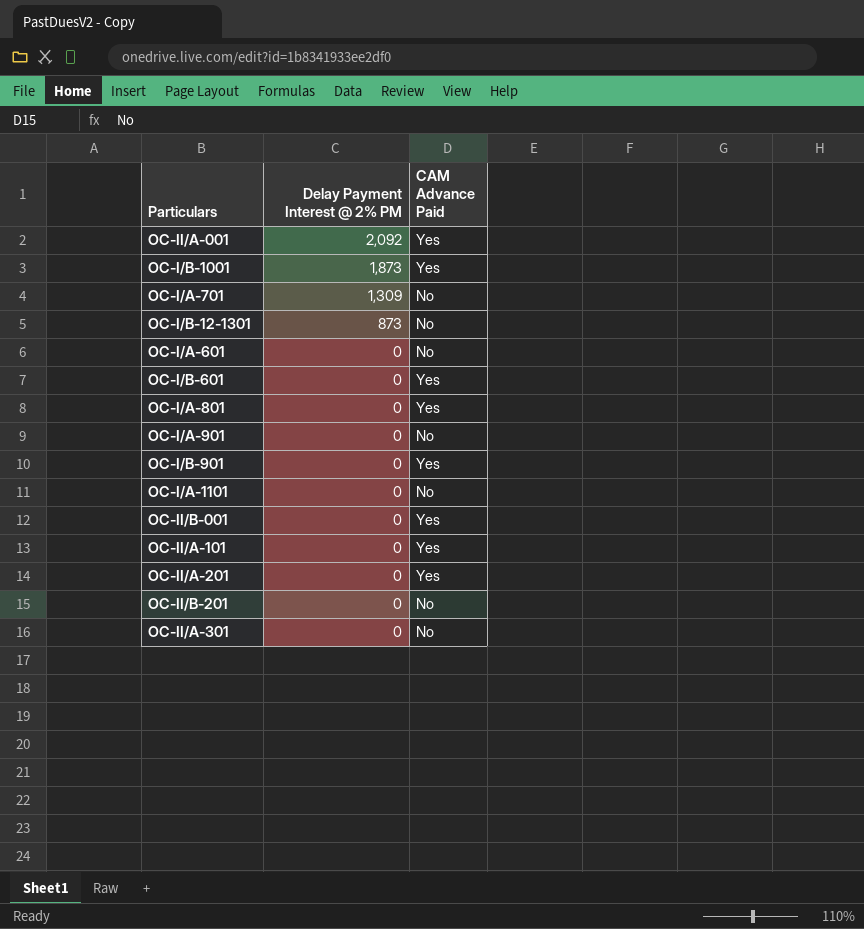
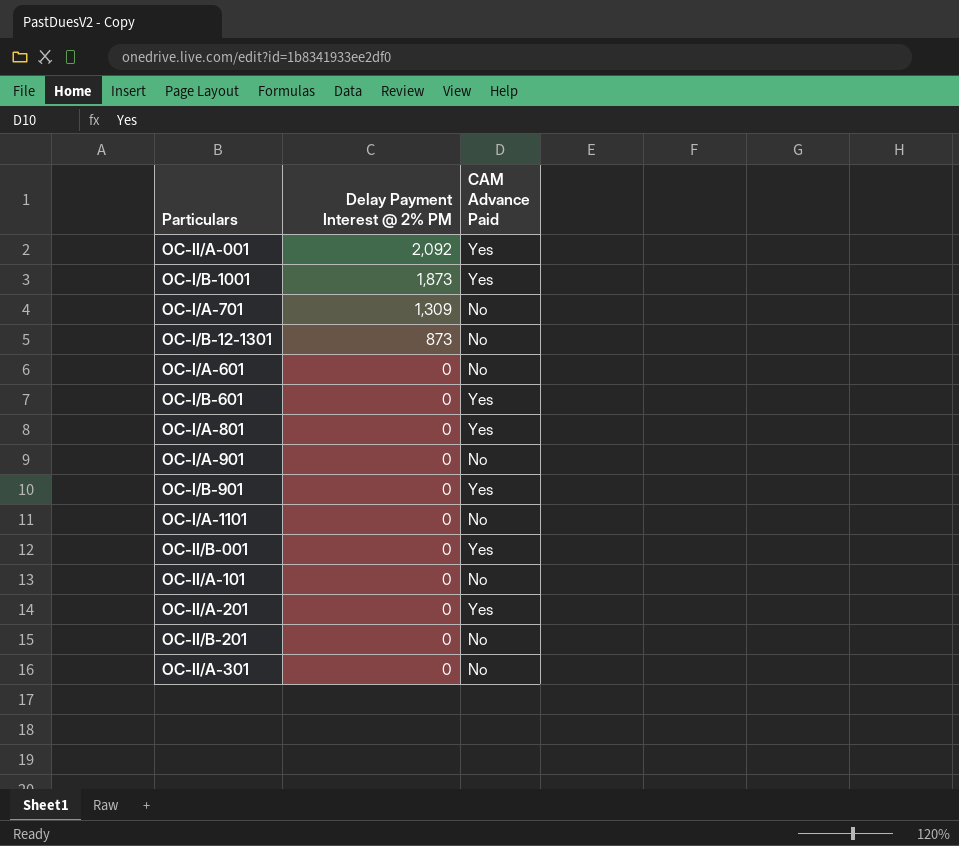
OC-II/A-101 | CAM Advance Paid: Yes -> No

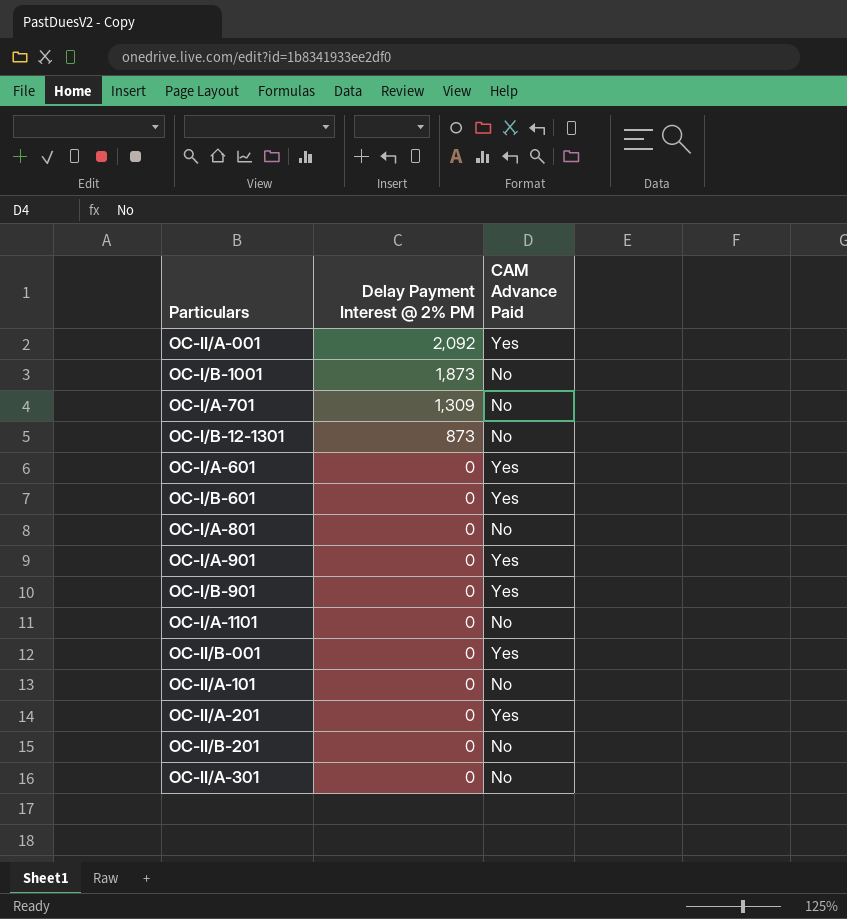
OC-I/B-1001 | CAM Advance Paid: Yes -> No
OC-I/A-601 | CAM Advance Paid: No -> Yes
OC-I/A-801 | CAM Advance Paid: Yes -> No
OC-I/A-901 | CAM Advance Paid: No -> Yes

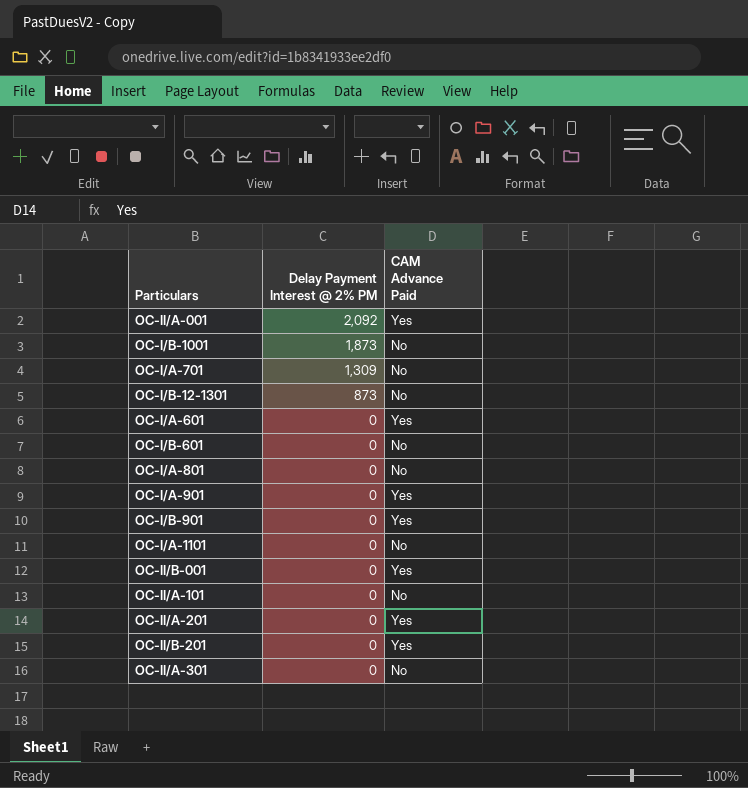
OC-I/B-601 | CAM Advance Paid: Yes -> No
OC-II/B-201 | CAM Advance Paid: No -> Yes

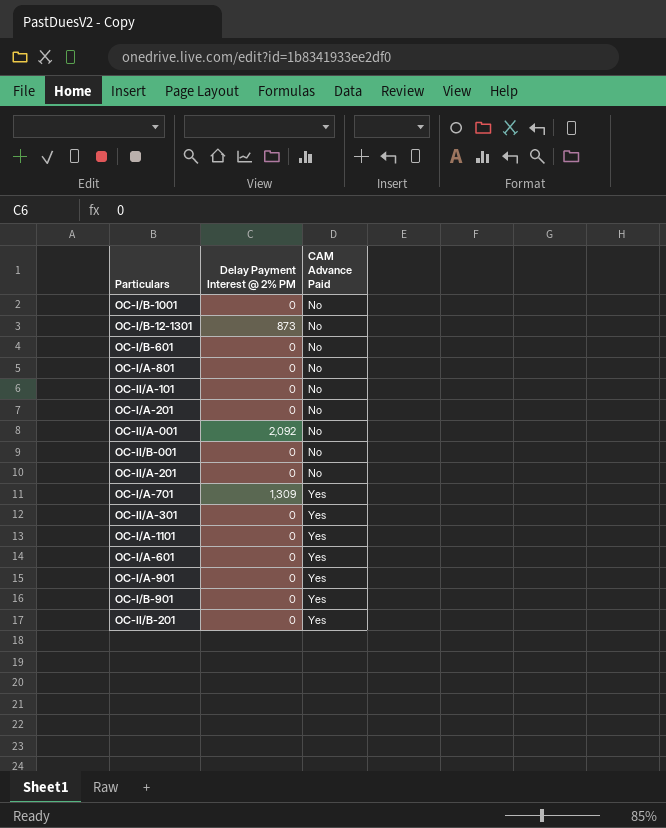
row order: Delay Payment Interest @ 2% PM descending -> CAM Advance Paid ascending
OC-I/B-1001 | Delay Payment Interest @ 2% PM: 1,873 -> 0
row OC-I/A-201: none -> 0 | No
OC-II/A-001 | CAM Advance Paid: Yes -> No
OC-II/B-001 | CAM Advance Paid: Yes -> No
OC-II/A-201 | CAM Advance Paid: Yes -> No
OC-I/A-701 | CAM Advance Paid: No -> Yes
OC-II/A-301 | CAM Advance Paid: No -> Yes
OC-I/A-1101 | CAM Advance Paid: No -> Yes

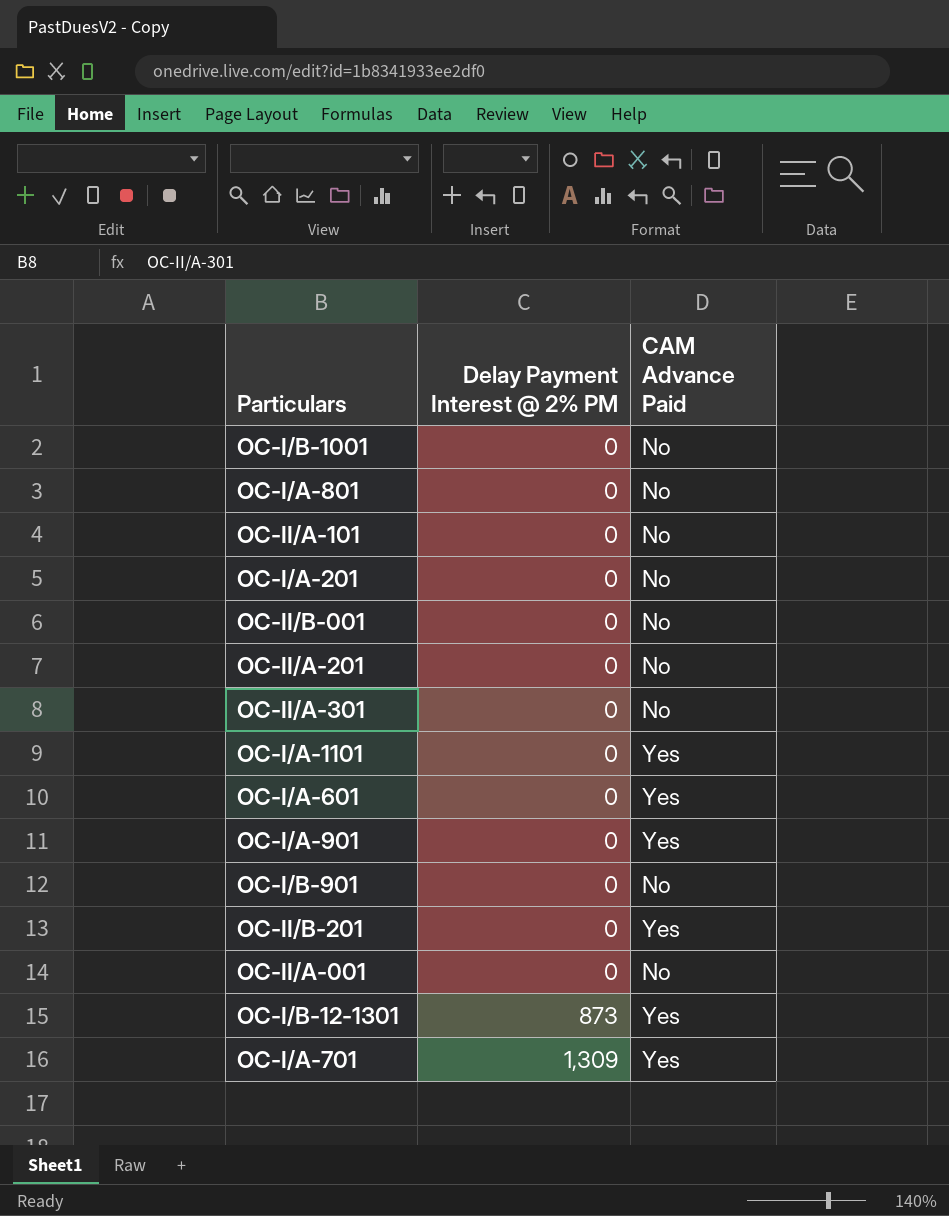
row order: CAM Advance Paid ascending -> Delay Payment Interest @ 2% PM ascending
row OC-I/B-601: 0 | No -> none
OC-II/A-301 | CAM Advance Paid: Yes -> No
OC-I/B-901 | CAM Advance Paid: Yes -> No
OC-II/A-001 | Delay Payment Interest @ 2% PM: 2,092 -> 0
OC-I/B-12-1301 | CAM Advance Paid: No -> Yes

